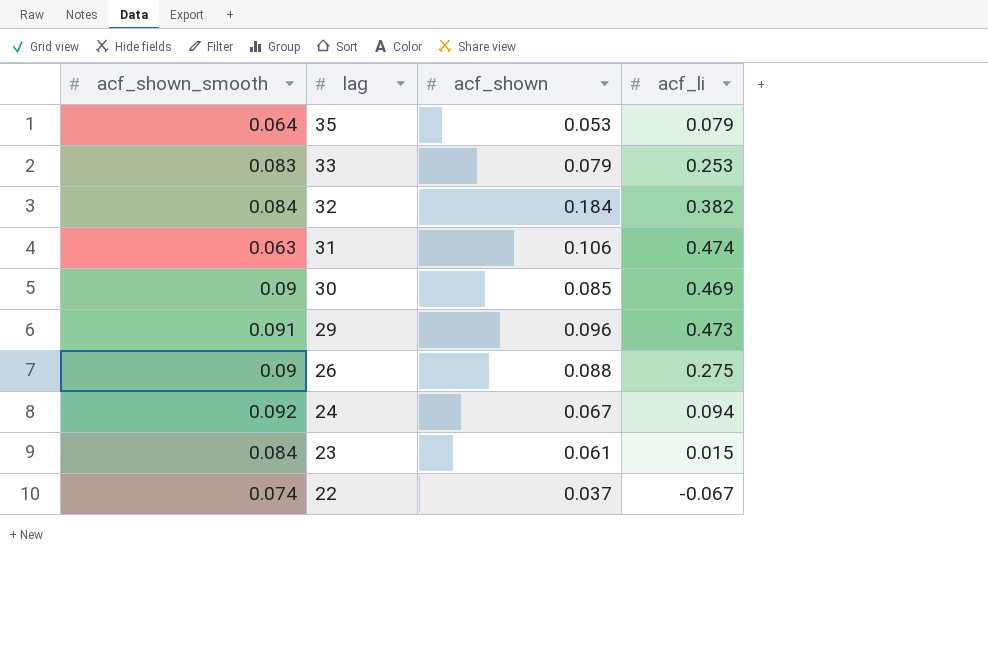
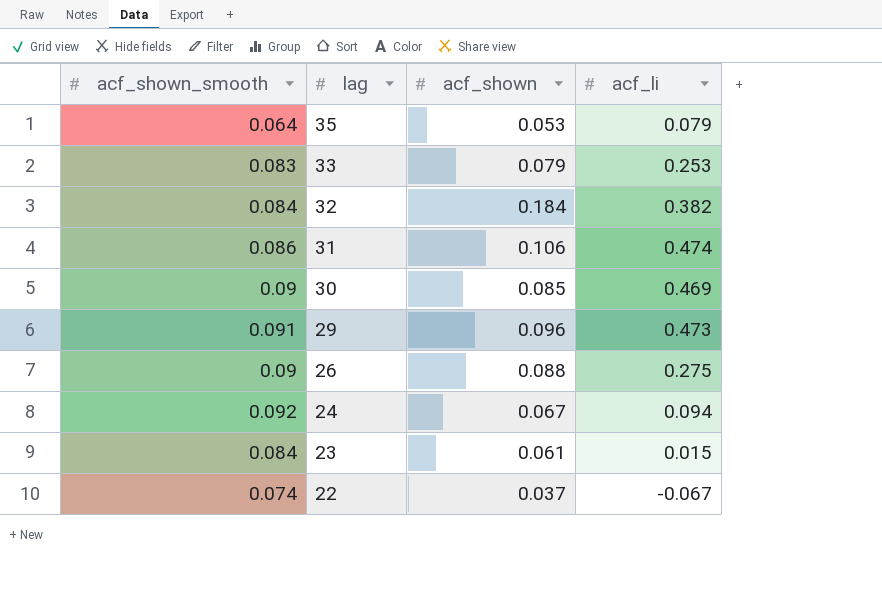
31 | acf_shown_smooth: 0.063 -> 0.086

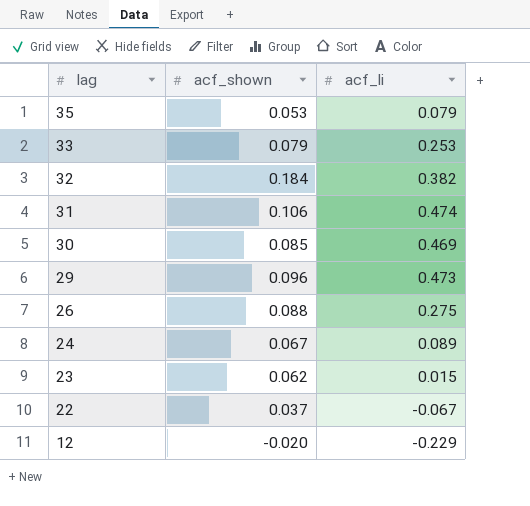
column acf_shown_smooth | position: 1 -> none
24 | acf_li: 0.094 -> 0.089
23 | acf_shown: 0.061 -> 0.062
row 12: none -> -0.020 | -0.229

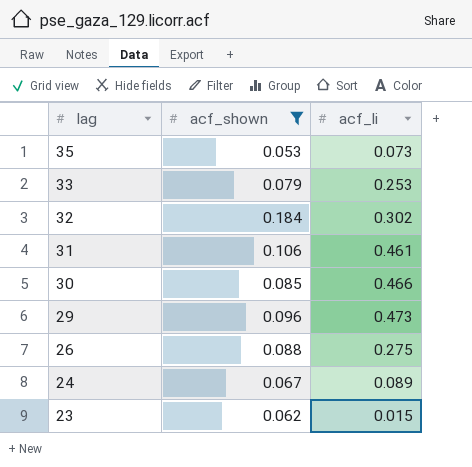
filter: none -> acf_shown >= 0.053
35 | acf_li: 0.079 -> 0.073
32 | acf_li: 0.382 -> 0.302
31 | acf_li: 0.474 -> 0.461
30 | acf_li: 0.469 -> 0.466

